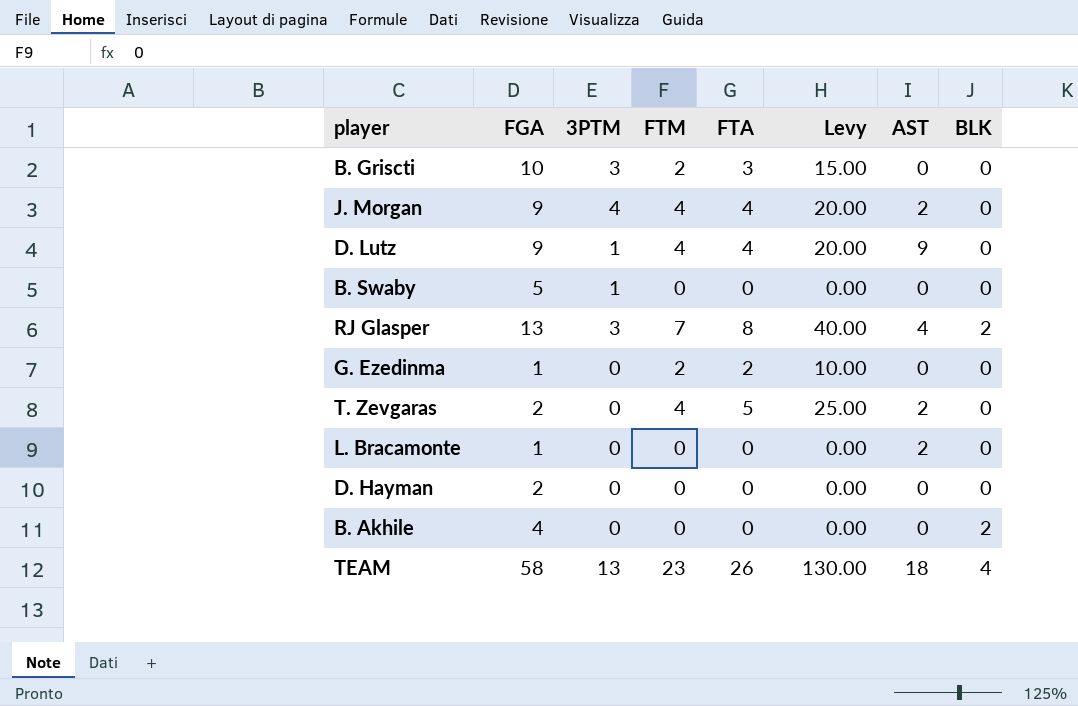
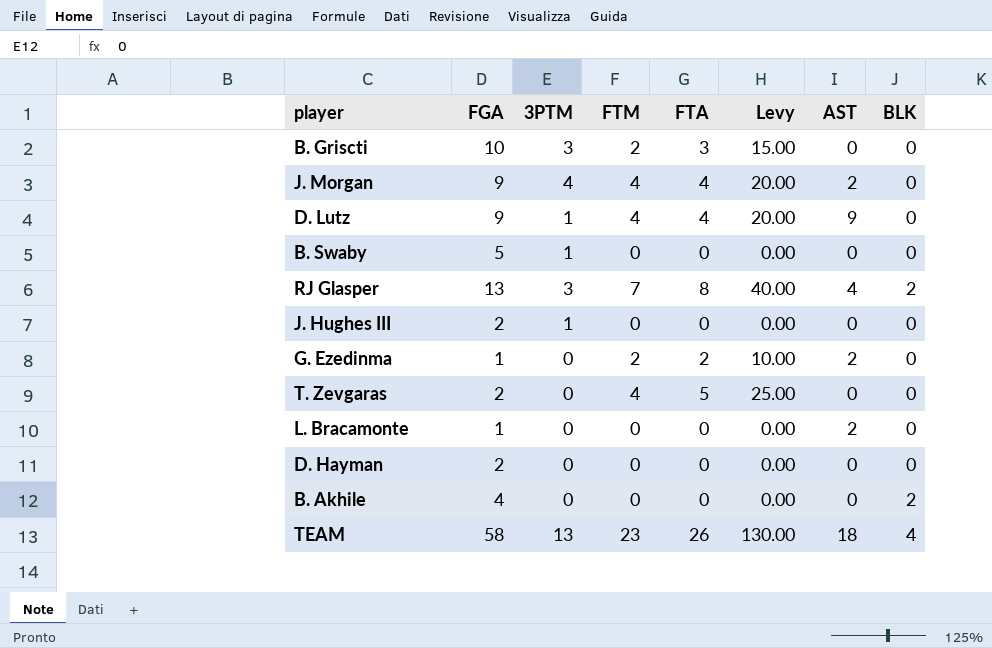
row J. Hughes III: none -> 2 | 1 | 0 | 0 | 0.00 | 0 | 0
G. Ezedinma | AST: 0 -> 2
T. Zevgaras | AST: 2 -> 0

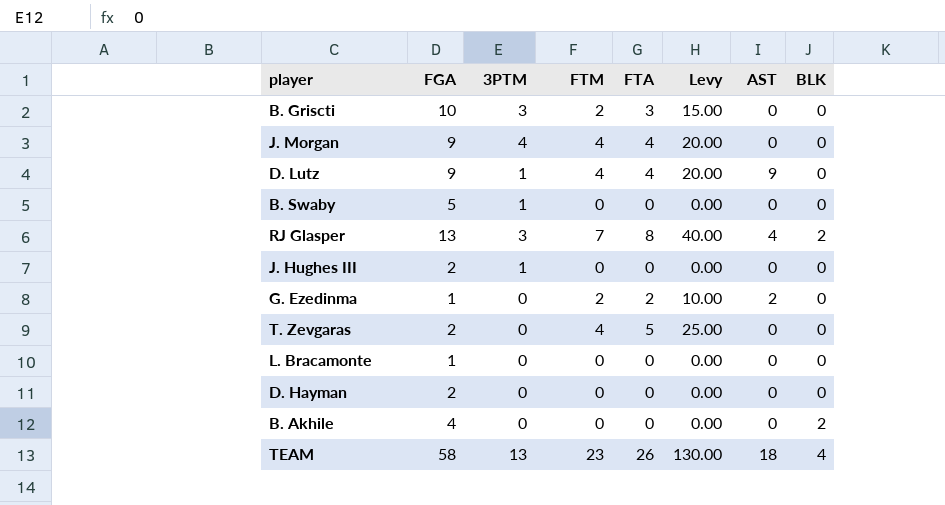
J. Morgan | AST: 2 -> 0
L. Bracamonte | AST: 2 -> 0

